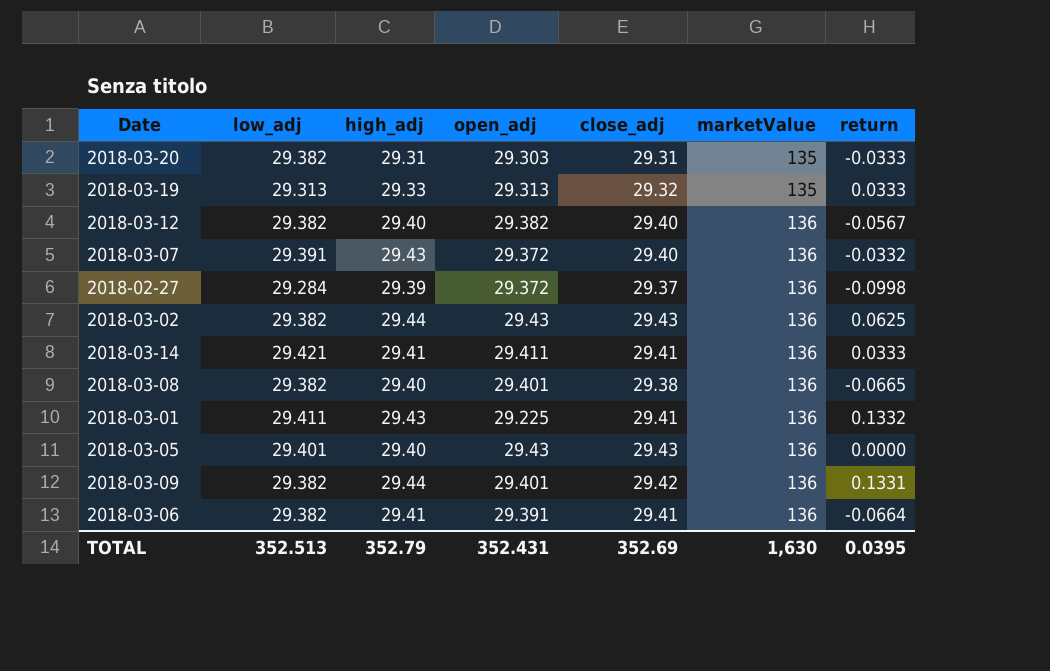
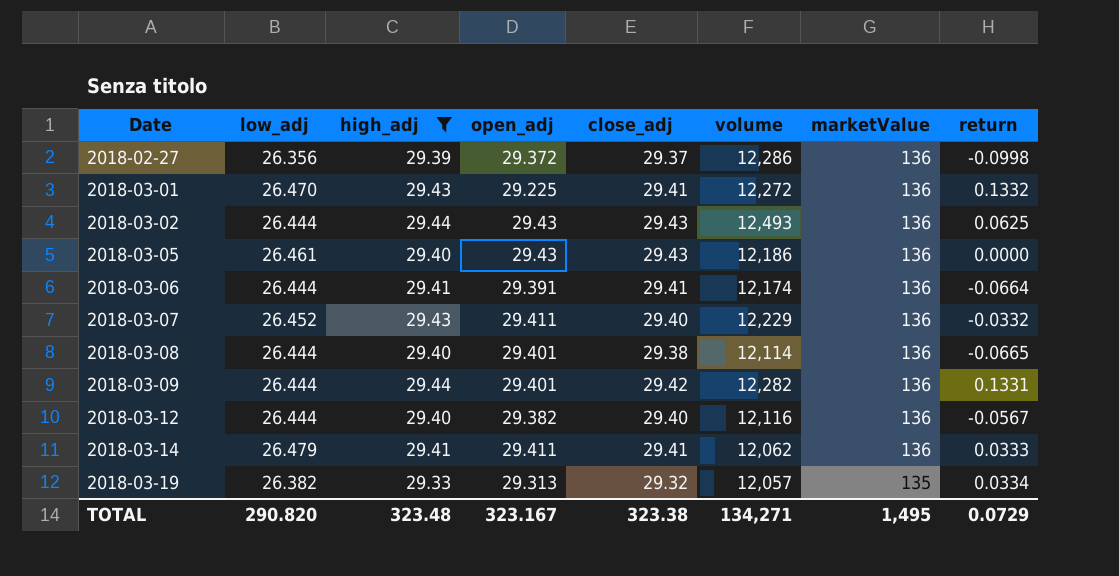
filter: none -> high_adj != 29.31
row order: marketValue ascending -> Date ascending
column volume | position: none -> 6
2018-02-27 | low_adj: 29.284 -> 26.356
2018-03-01 | low_adj: 29.411 -> 26.470
2018-03-02 | low_adj: 29.382 -> 26.444
2018-03-05 | low_adj: 29.401 -> 26.461
2018-03-06 | low_adj: 29.382 -> 26.444
2018-03-07 | low_adj: 29.391 -> 26.452
2018-03-07 | open_adj: 29.372 -> 29.411
2018-03-08 | low_adj: 29.382 -> 26.444
2018-03-09 | low_adj: 29.382 -> 26.444
2018-03-12 | low_adj: 29.382 -> 26.444
2018-03-14 | low_adj: 29.421 -> 26.479
2018-03-19 | low_adj: 29.313 -> 26.382
2018-03-19 | return: 0.0333 -> 0.0334
TOTAL | low_adj: 352.513 -> 290.820
TOTAL | high_adj: 352.79 -> 323.48
TOTAL | open_adj: 352.431 -> 323.167
TOTAL | close_adj: 352.69 -> 323.38
TOTAL | marketValue: 1,630 -> 1,495
TOTAL | return: 0.0395 -> 0.0729

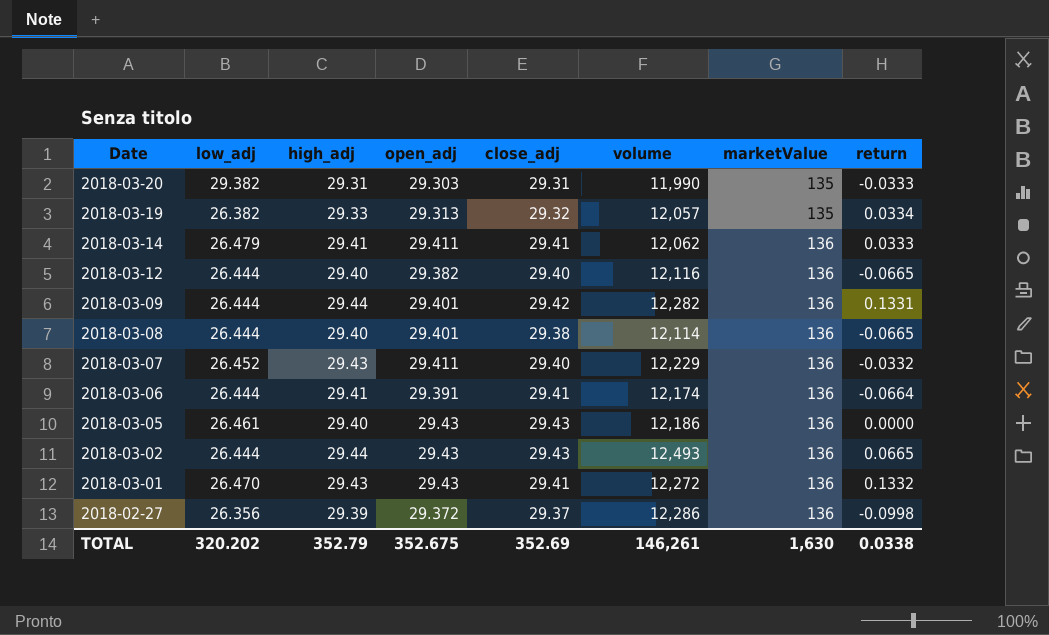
filter: high_adj != 29.31 -> none
row order: Date ascending -> Date descending
2018-03-12 | return: -0.0567 -> -0.0665
2018-03-02 | return: 0.0625 -> 0.0665
2018-03-01 | open_adj: 29.225 -> 29.43
TOTAL | low_adj: 290.820 -> 320.202
TOTAL | high_adj: 323.48 -> 352.79
TOTAL | open_adj: 323.167 -> 352.675
TOTAL | close_adj: 323.38 -> 352.69
TOTAL | volume: 134,271 -> 146,261
TOTAL | marketValue: 1,495 -> 1,630
TOTAL | return: 0.0729 -> 0.0338

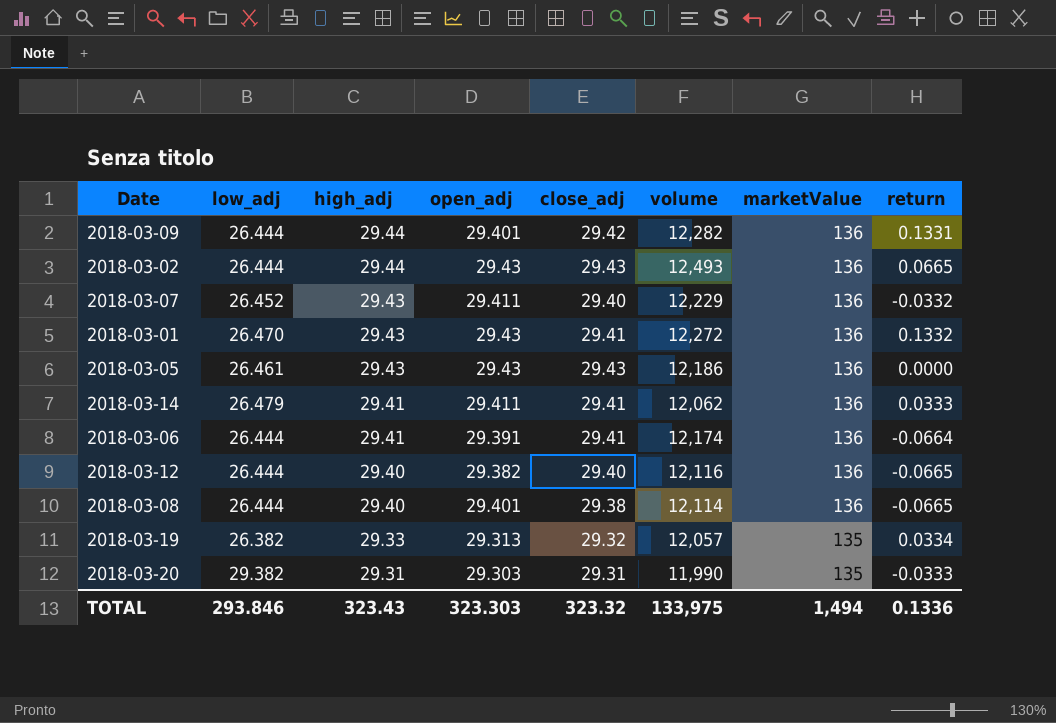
row order: Date descending -> high_adj descending
row 2018-02-27: 26.356 | 29.39 | 29.372 | 29.37 | 12,286 | 136 | -0.0998 -> none
2018-03-05 | high_adj: 29.40 -> 29.43
TOTAL | low_adj: 320.202 -> 293.846
TOTAL | high_adj: 352.79 -> 323.43
TOTAL | open_adj: 352.675 -> 323.303
TOTAL | close_adj: 352.69 -> 323.32
TOTAL | volume: 146,261 -> 133,975
TOTAL | marketValue: 1,630 -> 1,494
TOTAL | return: 0.0338 -> 0.1336

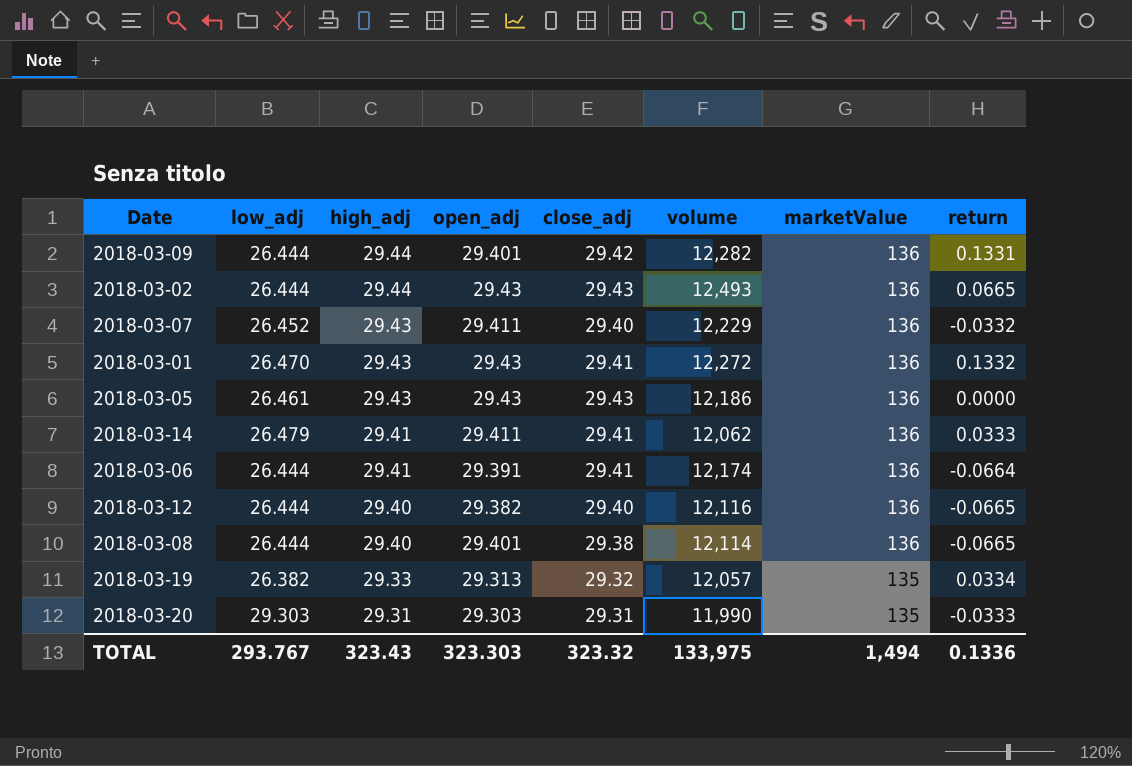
2018-03-20 | low_adj: 29.382 -> 29.303
TOTAL | low_adj: 293.846 -> 293.767

